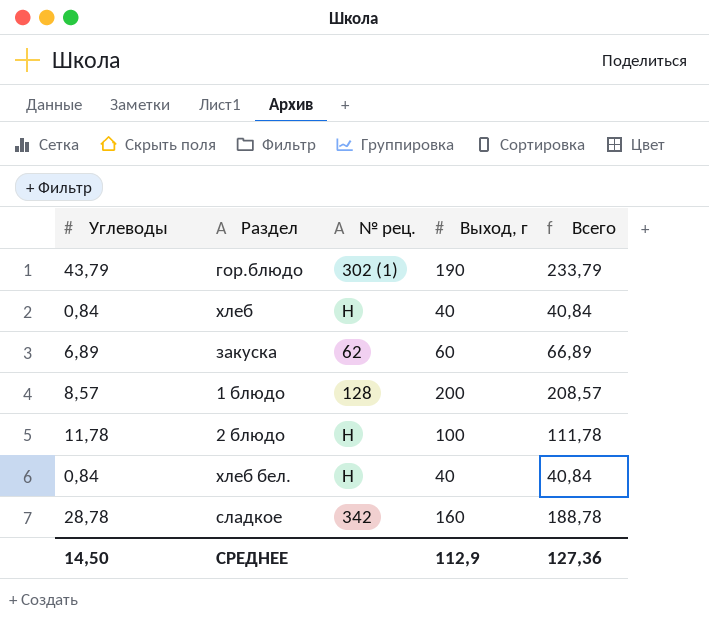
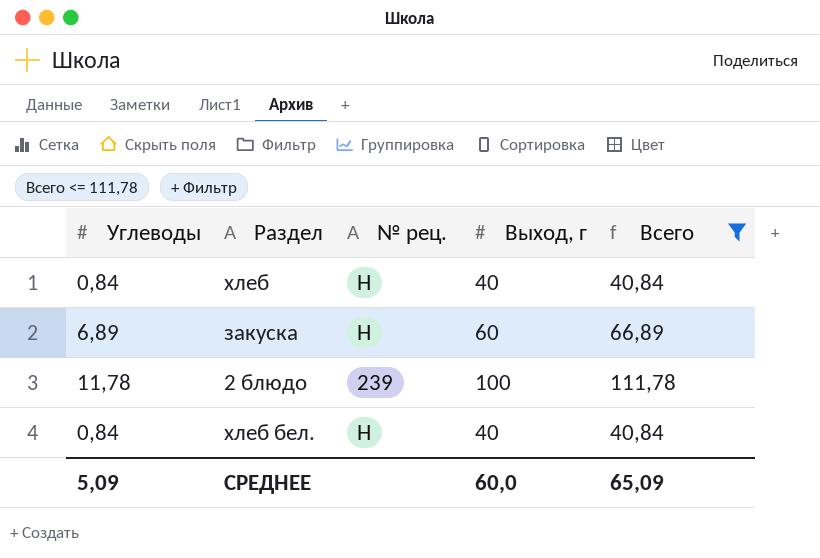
filter: none -> Всего <= 111,78
закуска | № рец.: 62 -> Н
2 блюдо | № рец.: Н -> 239
СРЕДНЕЕ | Углеводы: 14,50 -> 5,09
СРЕДНЕЕ | Выход, г: 112,9 -> 60,0
СРЕДНЕЕ | Всего: 127,36 -> 65,09

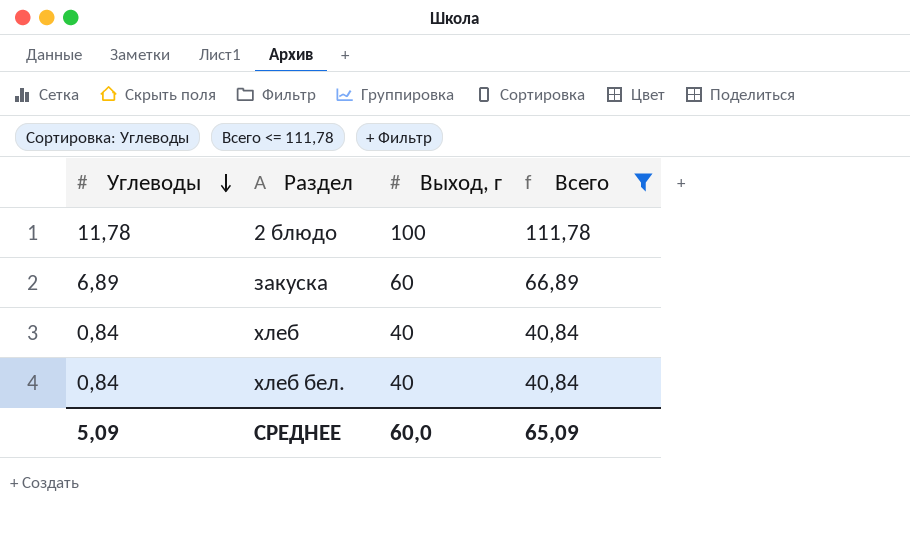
row order: none -> Углеводы descending
column № рец. | position: 3 -> none

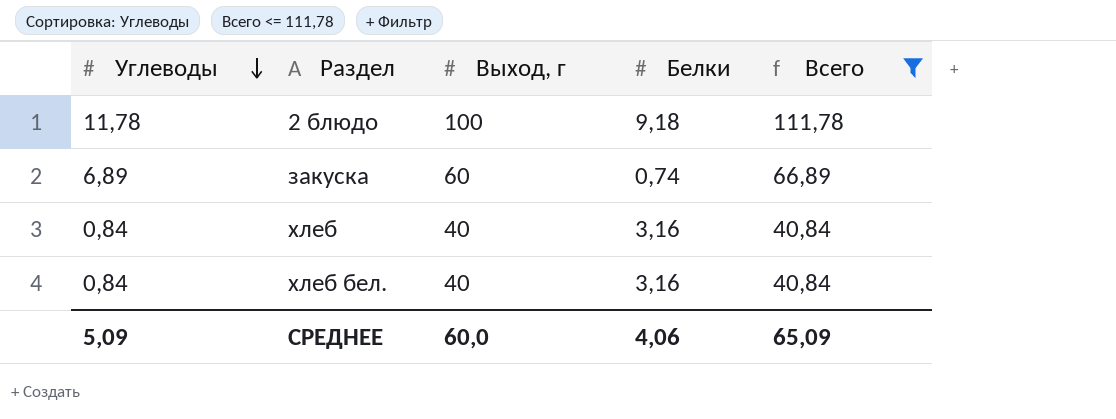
column Белки | position: none -> 4

